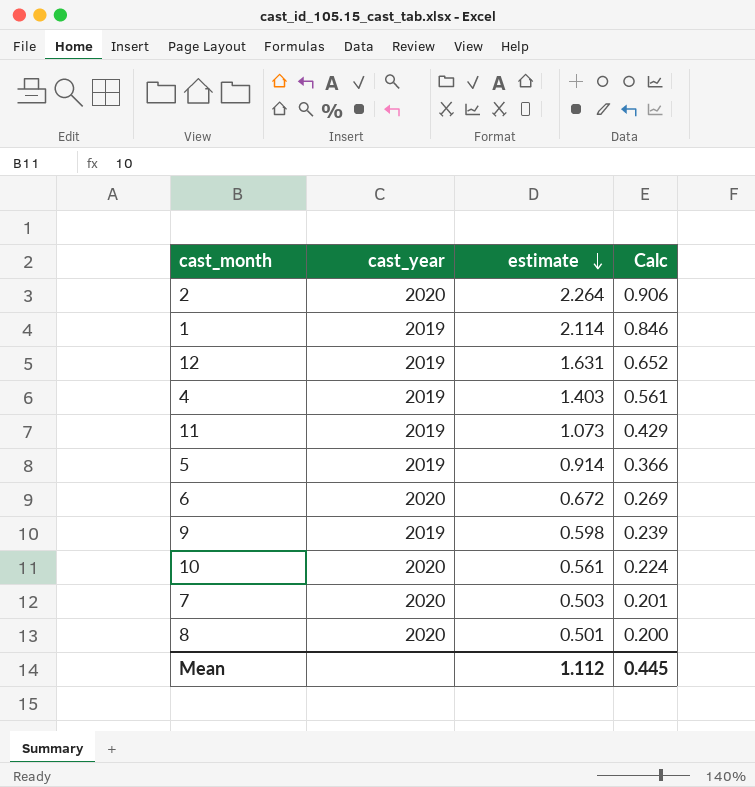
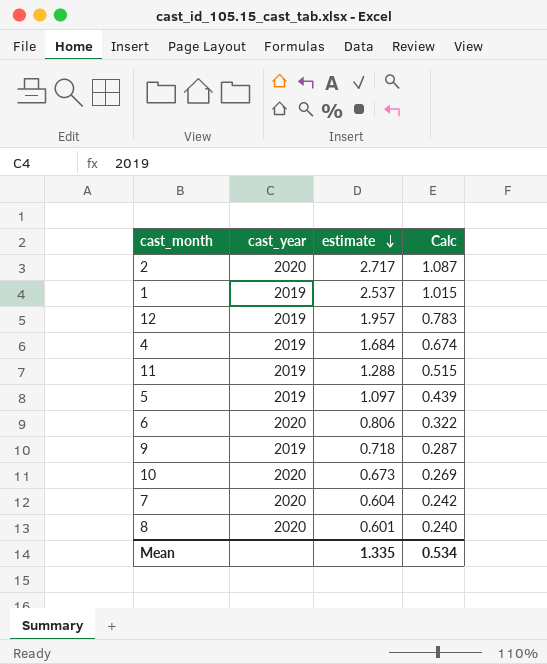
2 | estimate: 2.264 -> 2.717
2 | Calc: 0.906 -> 1.087
1 | estimate: 2.114 -> 2.537
1 | Calc: 0.846 -> 1.015
12 | estimate: 1.631 -> 1.957
12 | Calc: 0.652 -> 0.783
4 | estimate: 1.403 -> 1.684
4 | Calc: 0.561 -> 0.674
11 | estimate: 1.073 -> 1.288
11 | Calc: 0.429 -> 0.515
5 | estimate: 0.914 -> 1.097
5 | Calc: 0.366 -> 0.439
6 | estimate: 0.672 -> 0.806
6 | Calc: 0.269 -> 0.322
9 | estimate: 0.598 -> 0.718
9 | Calc: 0.239 -> 0.287
10 | estimate: 0.561 -> 0.673
10 | Calc: 0.224 -> 0.269
7 | estimate: 0.503 -> 0.604
7 | Calc: 0.201 -> 0.242
8 | estimate: 0.501 -> 0.601
8 | Calc: 0.200 -> 0.240
Mean | estimate: 1.112 -> 1.335
Mean | Calc: 0.445 -> 0.534

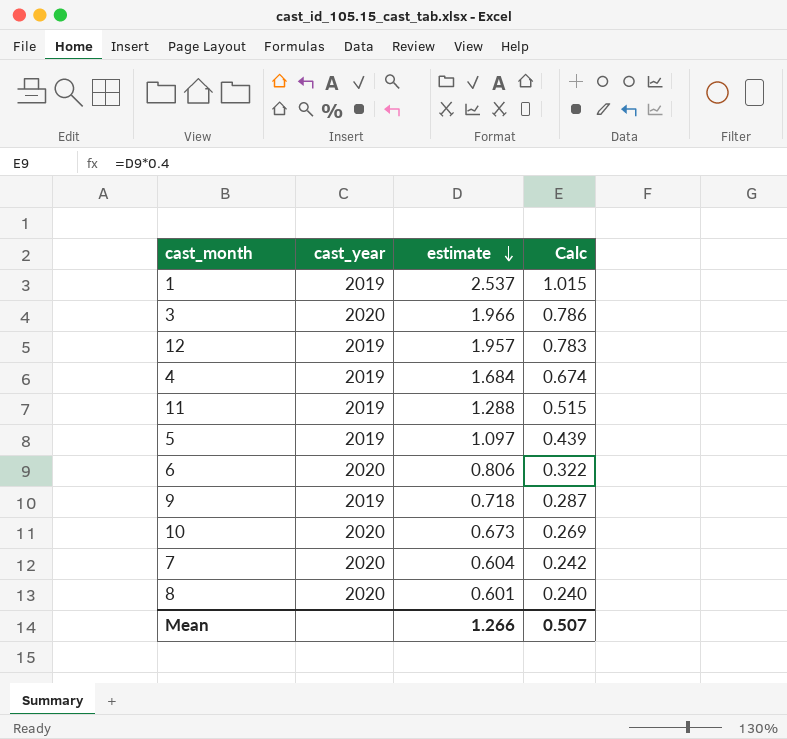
row 2: 2020 | 2.717 | 1.087 -> none
row 3: none -> 2020 | 1.966 | 0.786
Mean | estimate: 1.335 -> 1.266
Mean | Calc: 0.534 -> 0.507

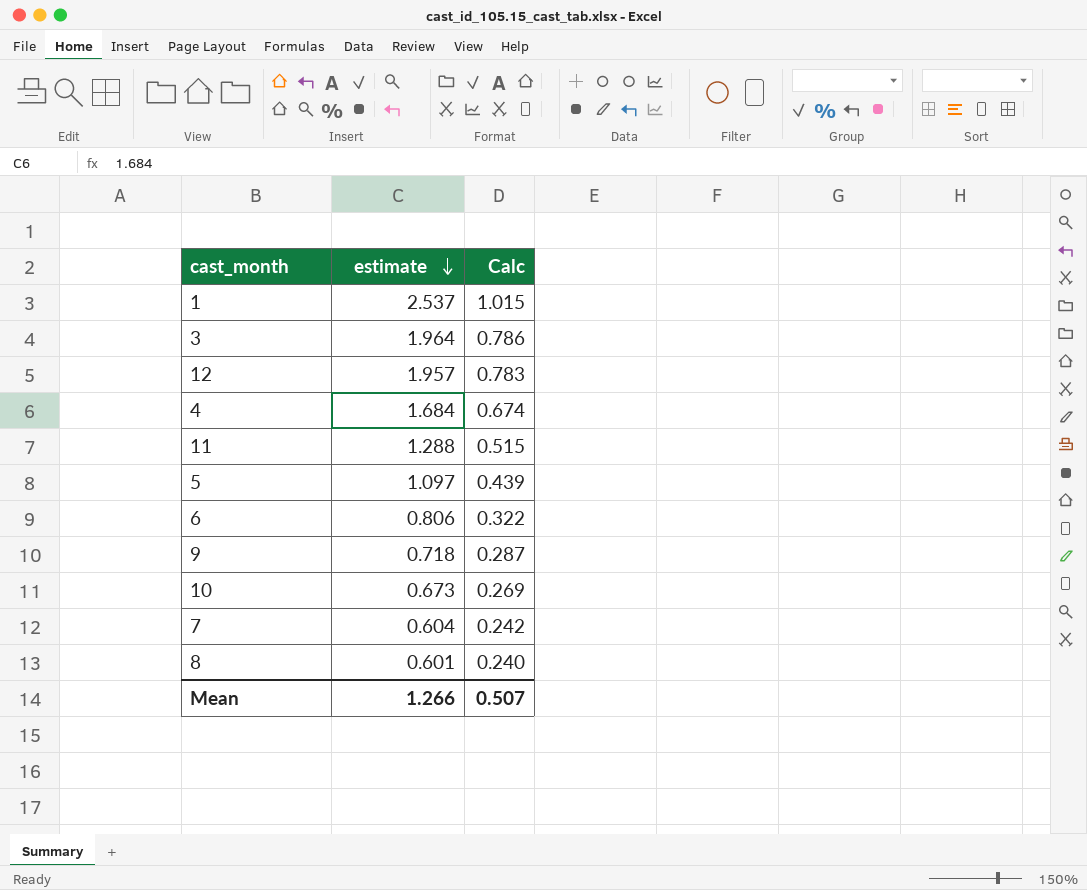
column cast_year | position: 2 -> none
3 | estimate: 1.966 -> 1.964

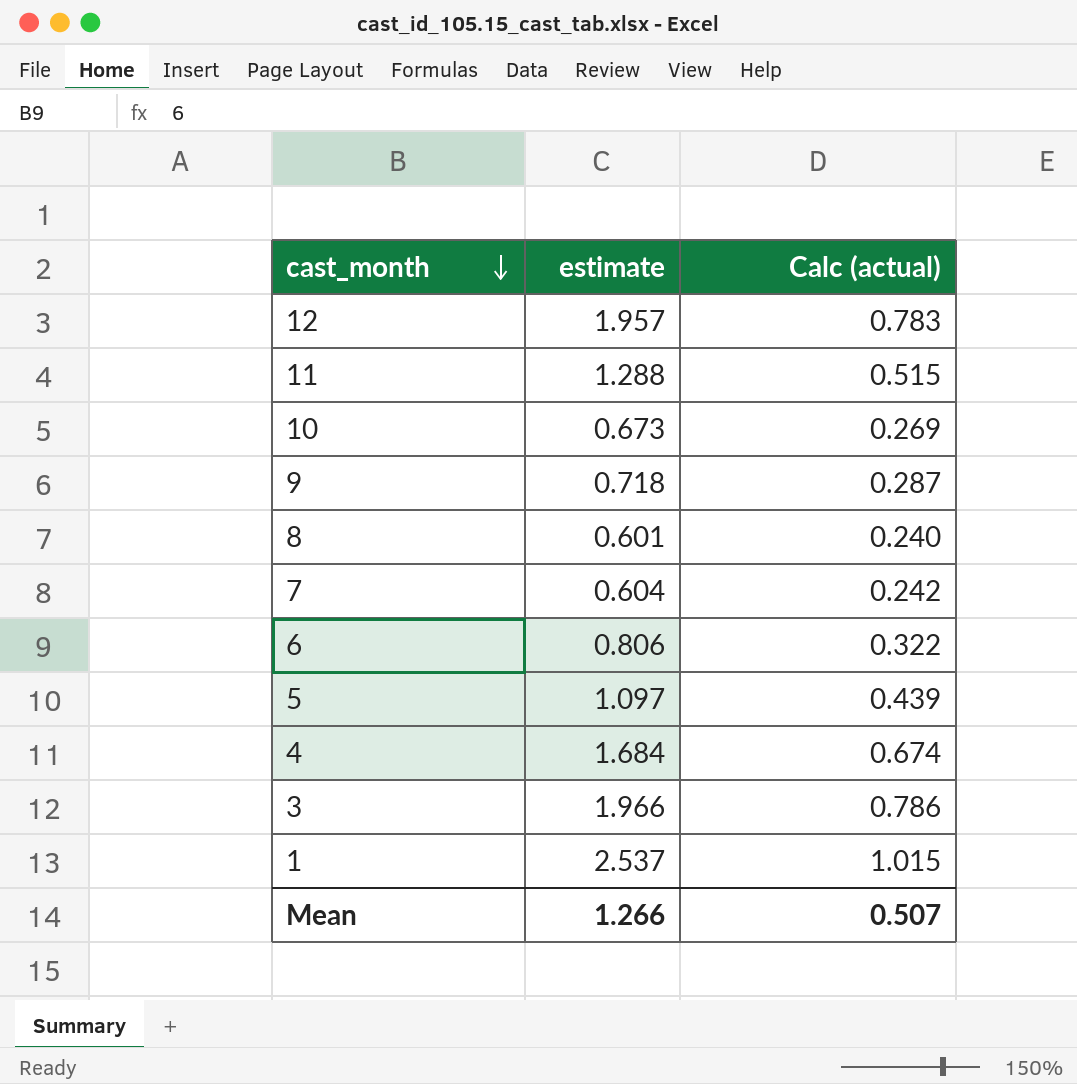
row order: estimate descending -> cast_month descending
column name: Calc -> Calc (actual)
3 | estimate: 1.964 -> 1.966

